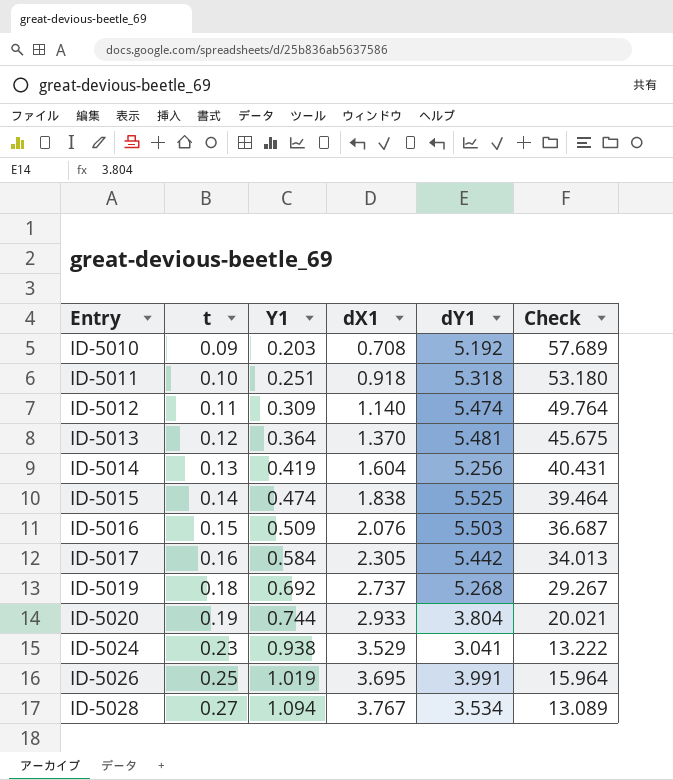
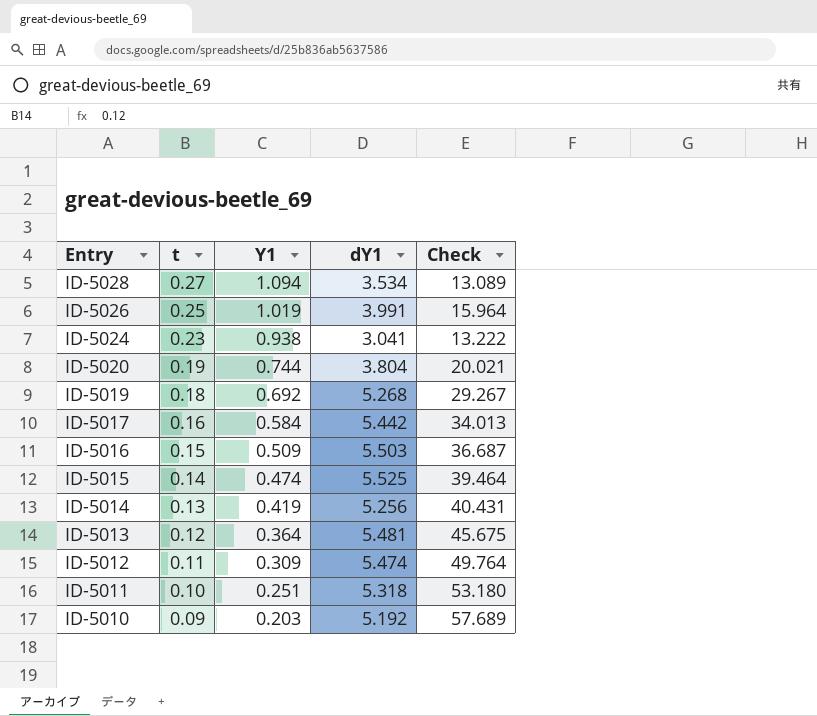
row order: Entry ascending -> Entry descending
column dX1 | position: 4 -> none

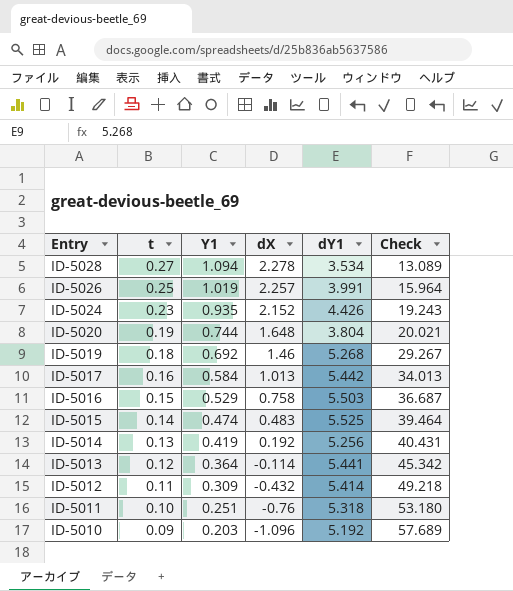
column dX | position: none -> 4
ID-5024 | Y1: 0.938 -> 0.935
ID-5024 | dY1: 3.041 -> 4.426
ID-5024 | Check: 13.222 -> 19.243
ID-5016 | Y1: 0.509 -> 0.529
ID-5013 | dY1: 5.481 -> 5.441
ID-5013 | Check: 45.675 -> 45.342
ID-5012 | dY1: 5.474 -> 5.414
ID-5012 | Check: 49.764 -> 49.218

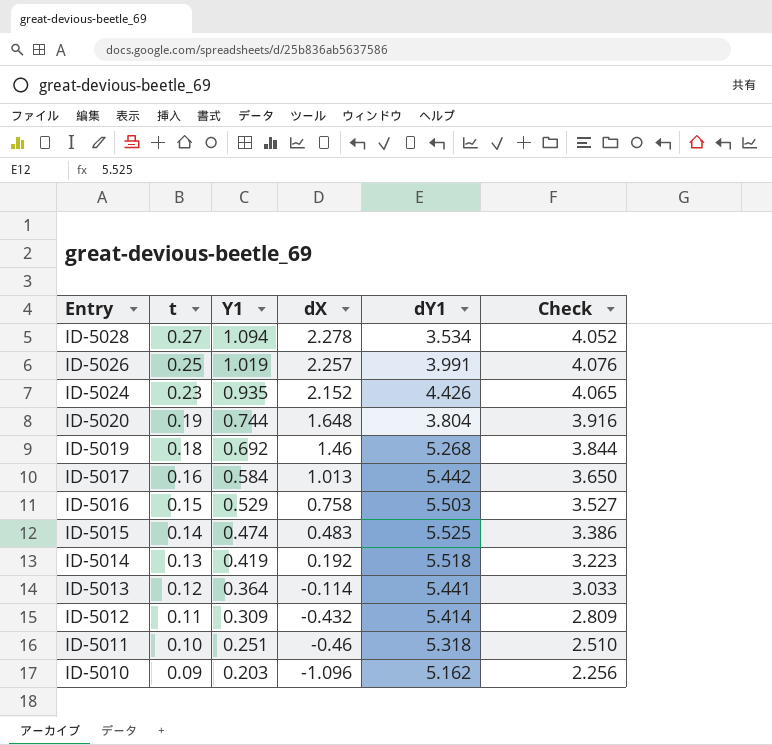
column Check | formula: [dY1] / [t] -> [Y1] / [t]
ID-5014 | dY1: 5.256 -> 5.518
ID-5011 | dX: -0.76 -> -0.46
ID-5010 | dY1: 5.192 -> 5.162

